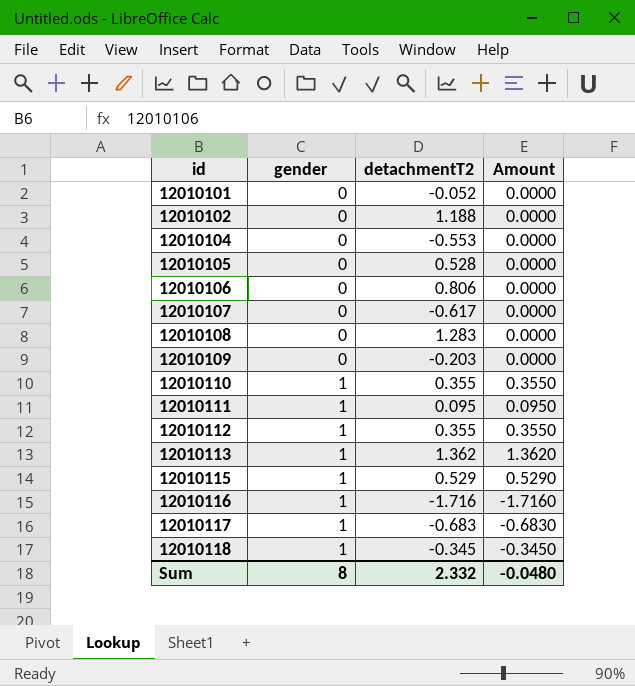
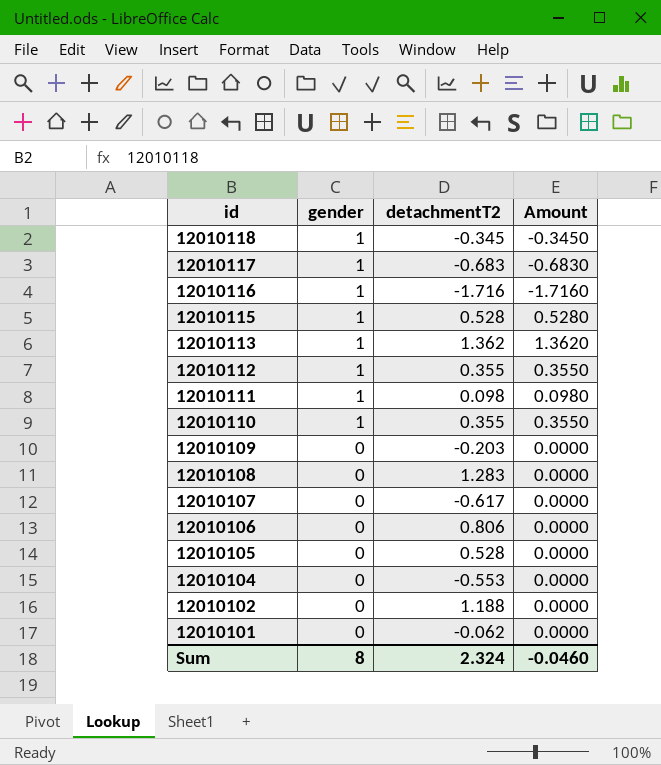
row order: id ascending -> id descending
12010115 | detachmentT2: 0.529 -> 0.528
12010115 | Amount: 0.5290 -> 0.5280
12010111 | detachmentT2: 0.095 -> 0.098
12010111 | Amount: 0.0950 -> 0.0980
12010101 | detachmentT2: -0.052 -> -0.062
Sum | detachmentT2: 2.332 -> 2.324
Sum | Amount: -0.0480 -> -0.0460

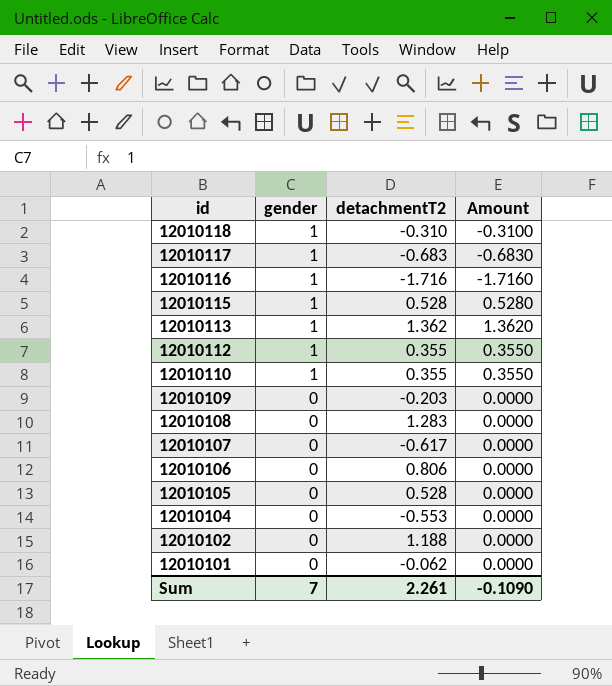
row 12010111: 1 | 0.098 | 0.0980 -> none
12010118 | detachmentT2: -0.345 -> -0.310
12010118 | Amount: -0.3450 -> -0.3100
Sum | gender: 8 -> 7
Sum | detachmentT2: 2.324 -> 2.261
Sum | Amount: -0.0460 -> -0.1090

